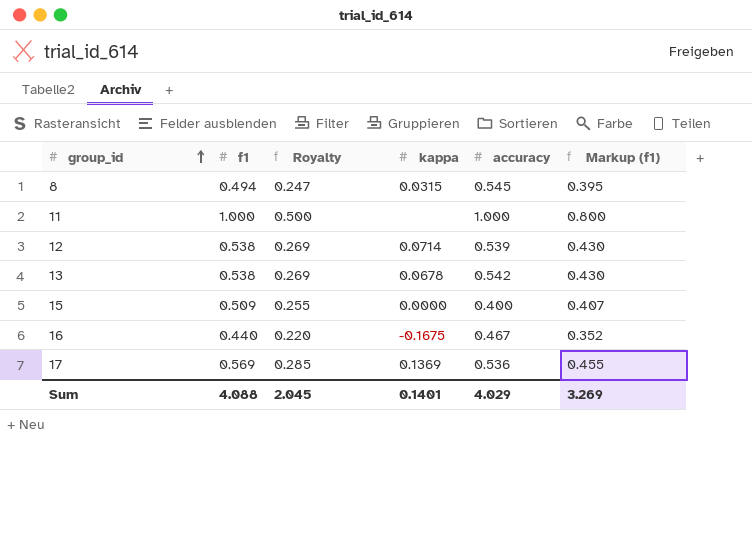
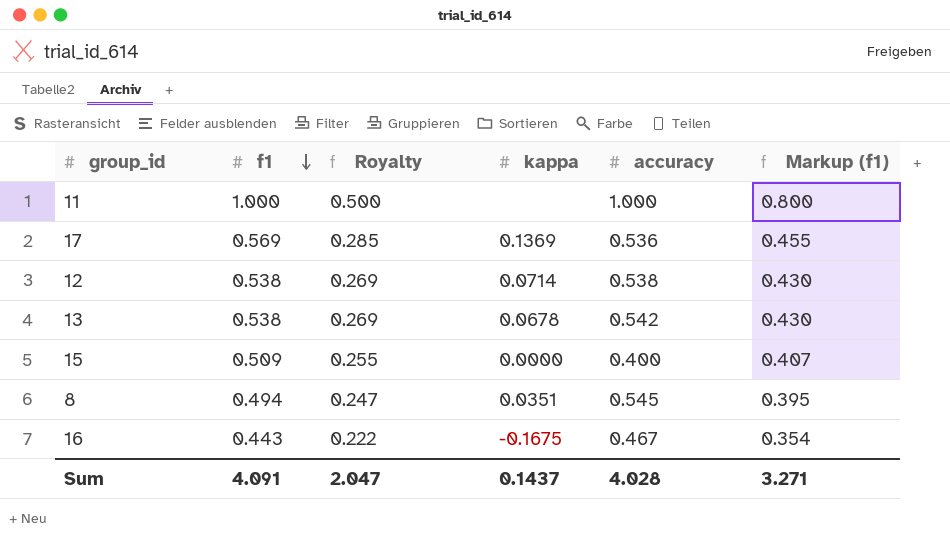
row order: group_id ascending -> f1 descending
12 | accuracy: 0.539 -> 0.538
8 | kappa: 0.0315 -> 0.0351
16 | f1: 0.440 -> 0.443
16 | Royalty: 0.220 -> 0.222
16 | Markup (f1): 0.352 -> 0.354
Sum | f1: 4.088 -> 4.091
Sum | Royalty: 2.045 -> 2.047
Sum | kappa: 0.1401 -> 0.1437
Sum | accuracy: 4.029 -> 4.028
Sum | Markup (f1): 3.269 -> 3.271

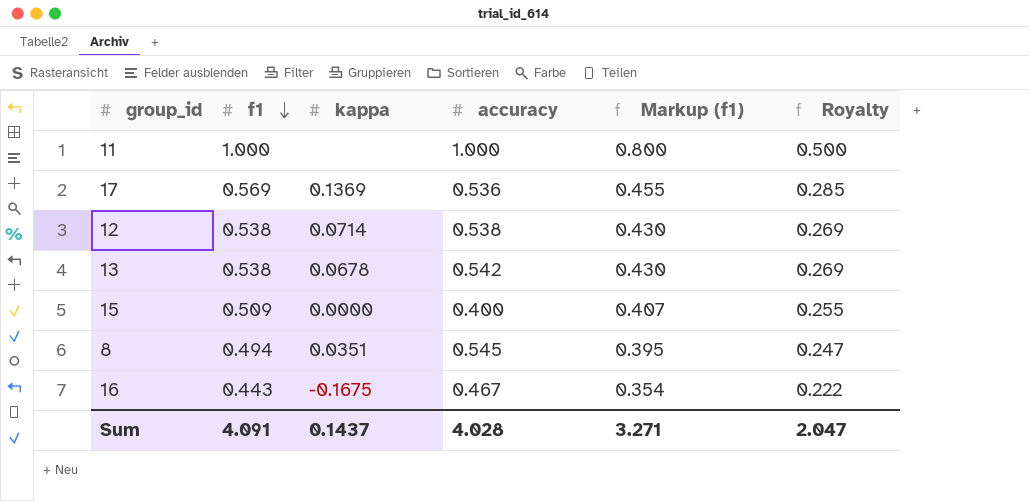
column Royalty | position: 3 -> 6

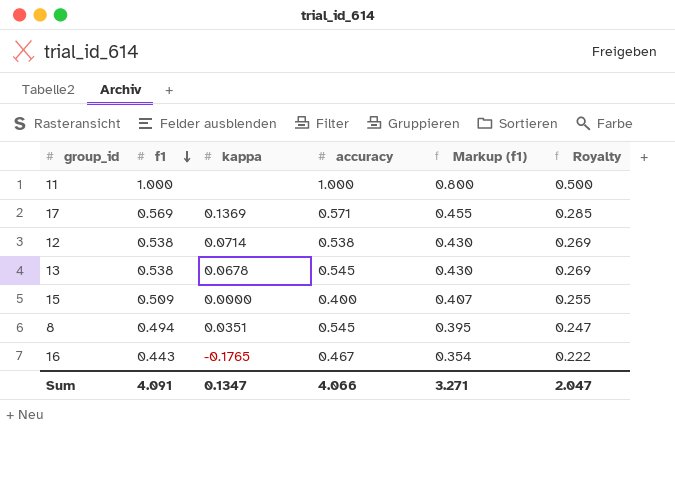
17 | accuracy: 0.536 -> 0.571
13 | accuracy: 0.542 -> 0.545
16 | kappa: -0.1675 -> -0.1765
Sum | kappa: 0.1437 -> 0.1347
Sum | accuracy: 4.028 -> 4.066

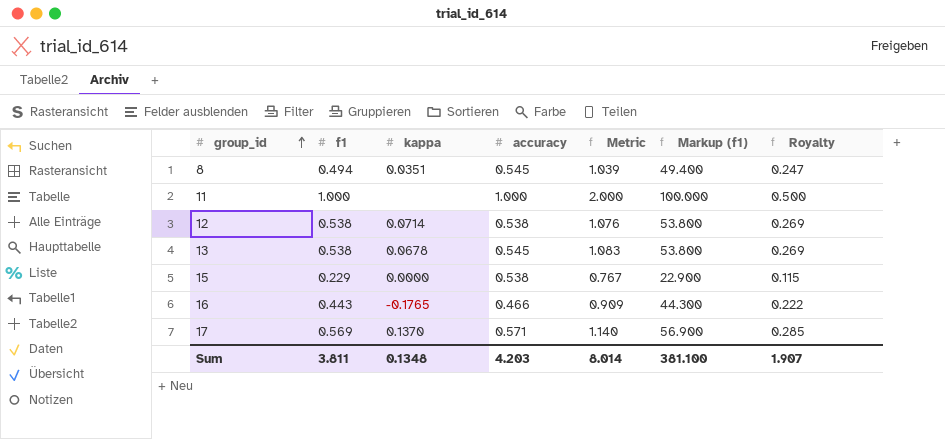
row order: f1 descending -> group_id ascending
column Metric | formula: none -> [f1] + [accuracy]
column Markup (f1) | formula: [f1] * 0.8 -> [f1] * 100
15 | f1: 0.509 -> 0.229
15 | accuracy: 0.400 -> 0.538
15 | Royalty: 0.255 -> 0.115
16 | accuracy: 0.467 -> 0.466
17 | kappa: 0.1369 -> 0.1370
Sum | f1: 4.091 -> 3.811
Sum | kappa: 0.1347 -> 0.1348
Sum | accuracy: 4.066 -> 4.203
Sum | Markup (f1): 3.271 -> 381.100
Sum | Royalty: 2.047 -> 1.907

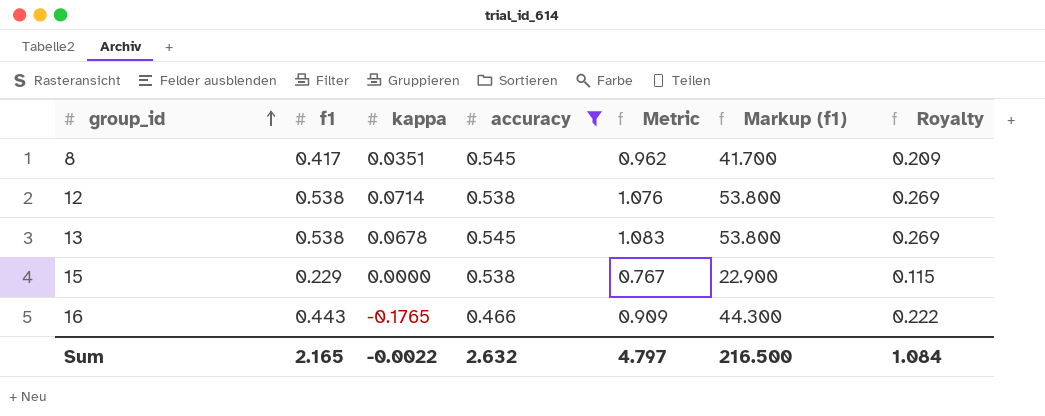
filter: none -> accuracy <= 0.545
8 | f1: 0.494 -> 0.417
8 | Metric: 1.039 -> 0.962
8 | Markup (f1): 49.400 -> 41.700
8 | Royalty: 0.247 -> 0.209
Sum | f1: 3.811 -> 2.165
Sum | kappa: 0.1348 -> -0.0022
Sum | accuracy: 4.203 -> 2.632
Sum | Metric: 8.014 -> 4.797
Sum | Markup (f1): 381.100 -> 216.500
Sum | Royalty: 1.907 -> 1.084

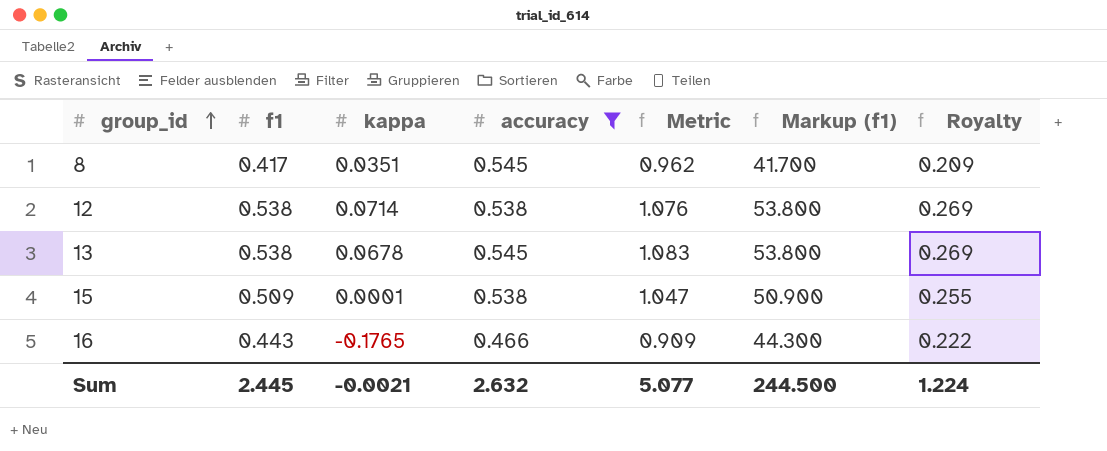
15 | f1: 0.229 -> 0.509
15 | kappa: 0.0000 -> 0.0001
15 | Metric: 0.767 -> 1.047
15 | Markup (f1): 22.900 -> 50.900
15 | Royalty: 0.115 -> 0.255
Sum | f1: 2.165 -> 2.445
Sum | kappa: -0.0022 -> -0.0021
Sum | Metric: 4.797 -> 5.077
Sum | Markup (f1): 216.500 -> 244.500
Sum | Royalty: 1.084 -> 1.224

